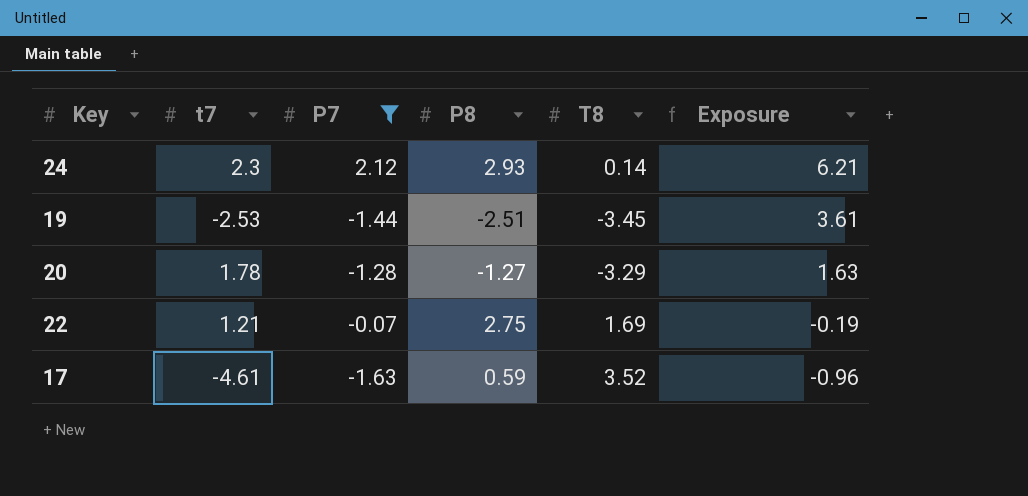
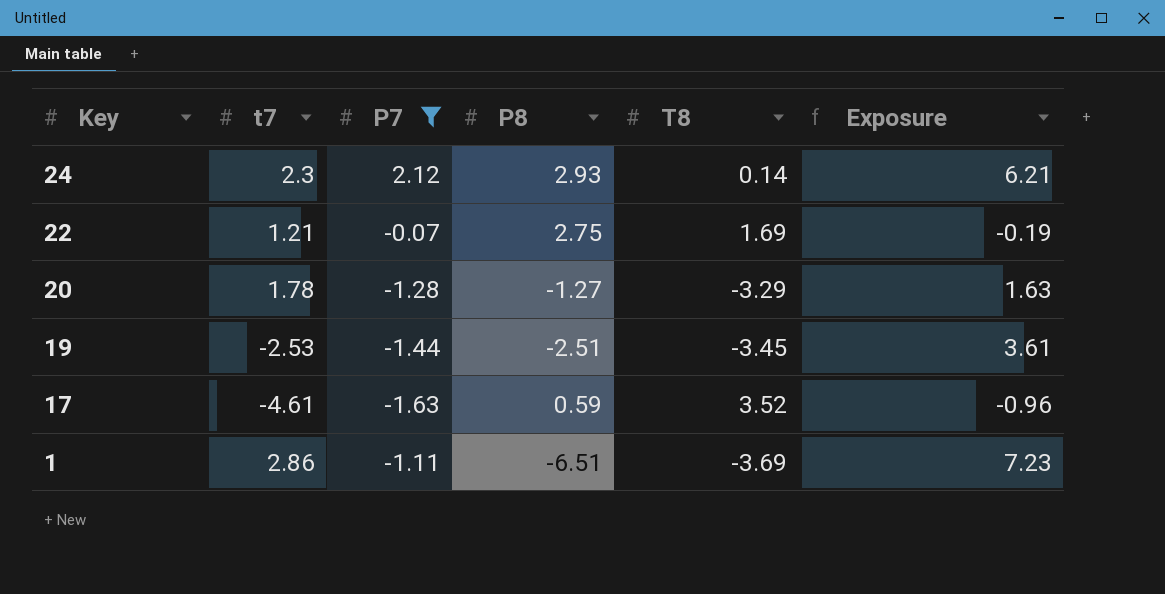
row order: Exposure descending -> Key descending
row 1: none -> 2.86 | -1.11 | -6.51 | -3.69 | 7.23

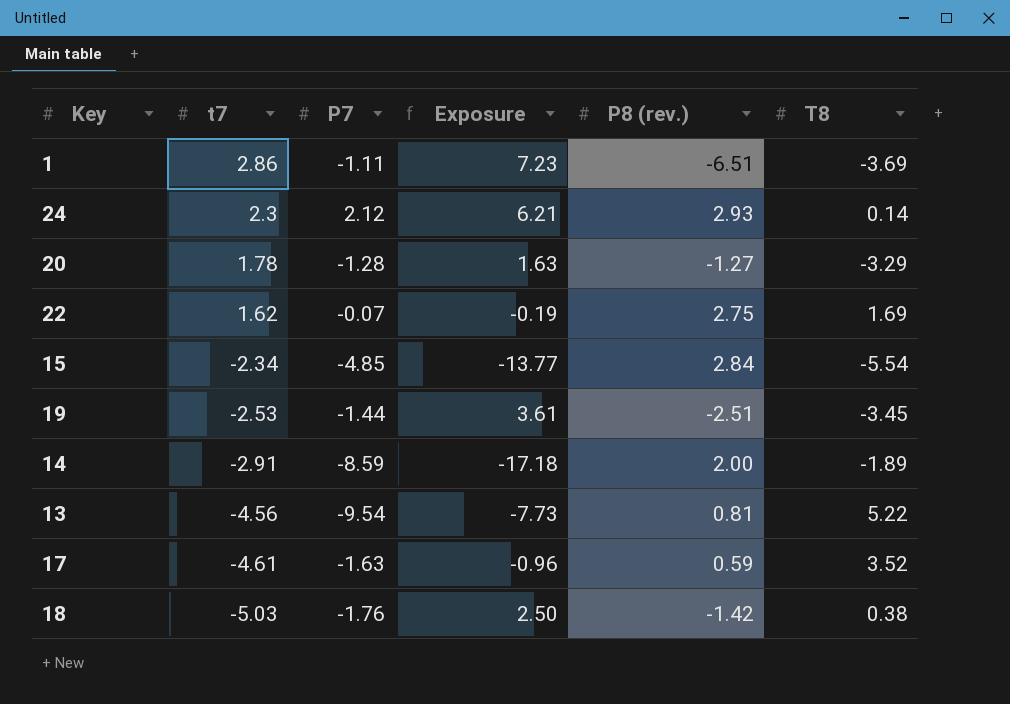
filter: P7 >= -1.63 -> none
row order: Key descending -> t7 descending
column Exposure | position: 6 -> 4
column name: P8 -> P8 (rev.)
22 | t7: 1.21 -> 1.62

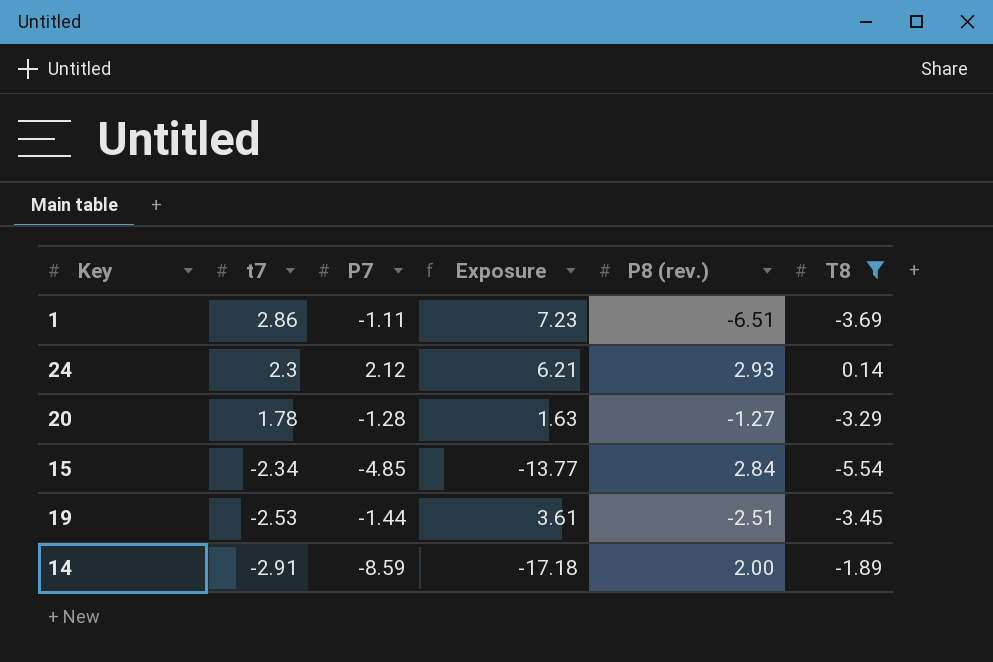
filter: none -> T8 <= 0.14

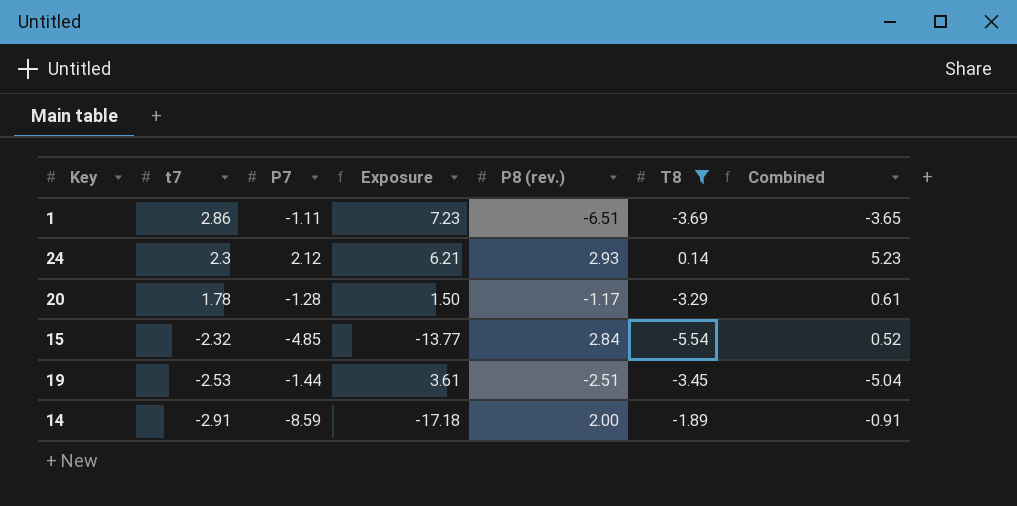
column Combined | formula: none -> [t7] + [P8 (rev.)]
20 | Exposure: 1.63 -> 1.50
20 | P8 (rev.): -1.27 -> -1.17
15 | t7: -2.34 -> -2.32

